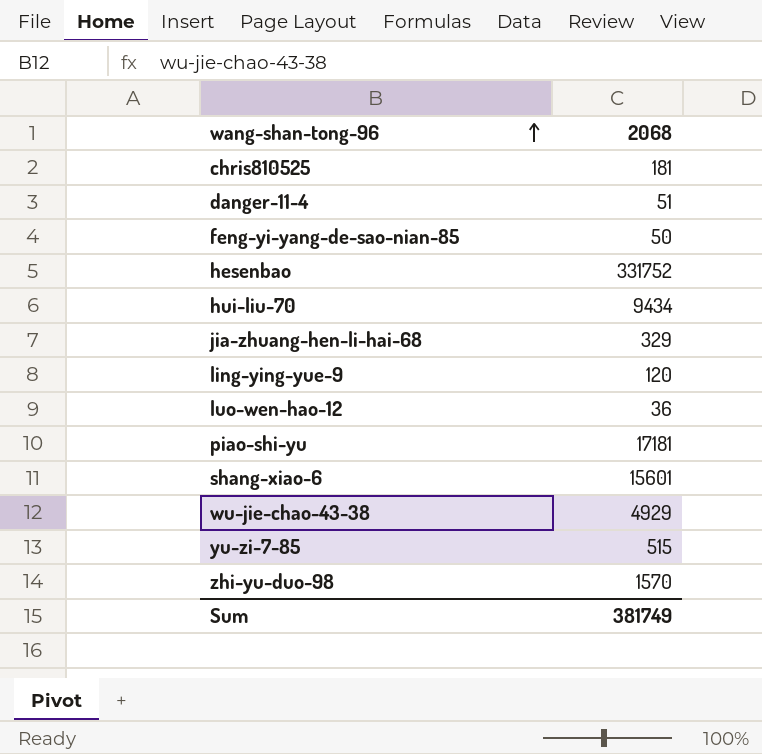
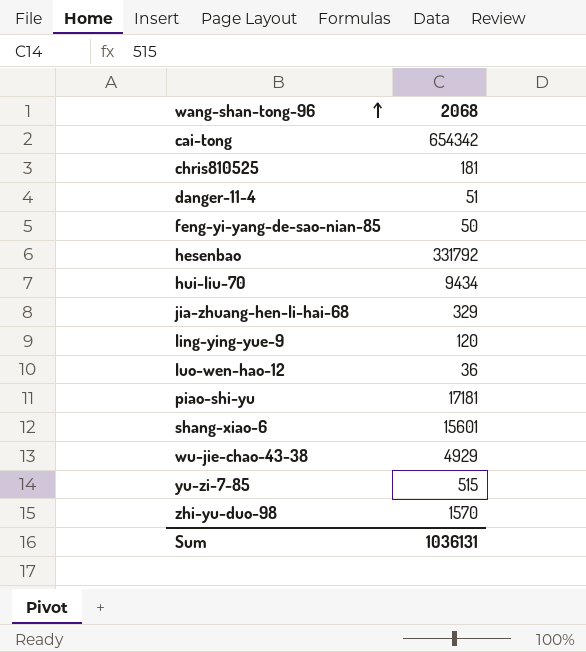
row cai-tong: none -> 654342
hesenbao | 2068: 331752 -> 331792
Sum | 2068: 381749 -> 1036131

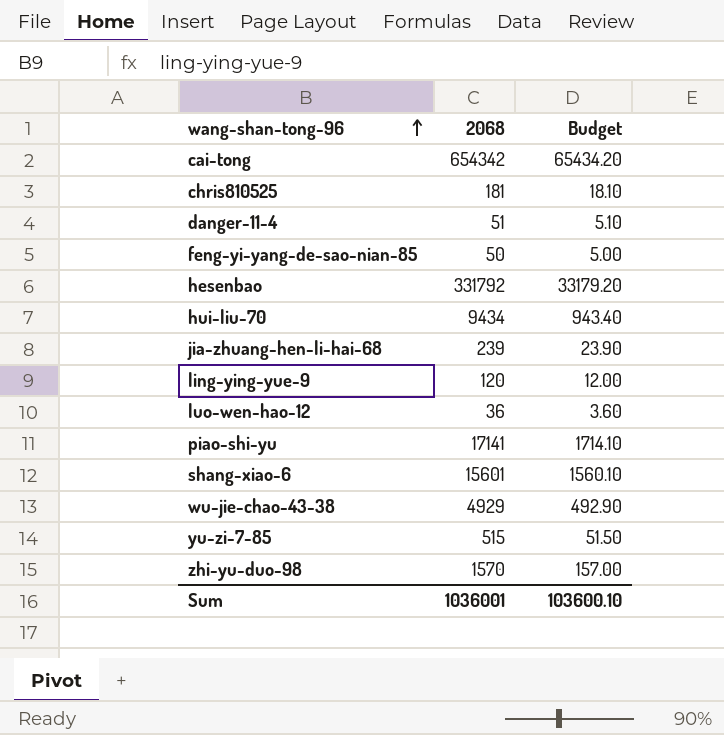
column Budget | formula: none -> [2068] * 0.1
jia-zhuang-hen-li-hai-68 | 2068: 329 -> 239
piao-shi-yu | 2068: 17181 -> 17141
Sum | 2068: 1036131 -> 1036001

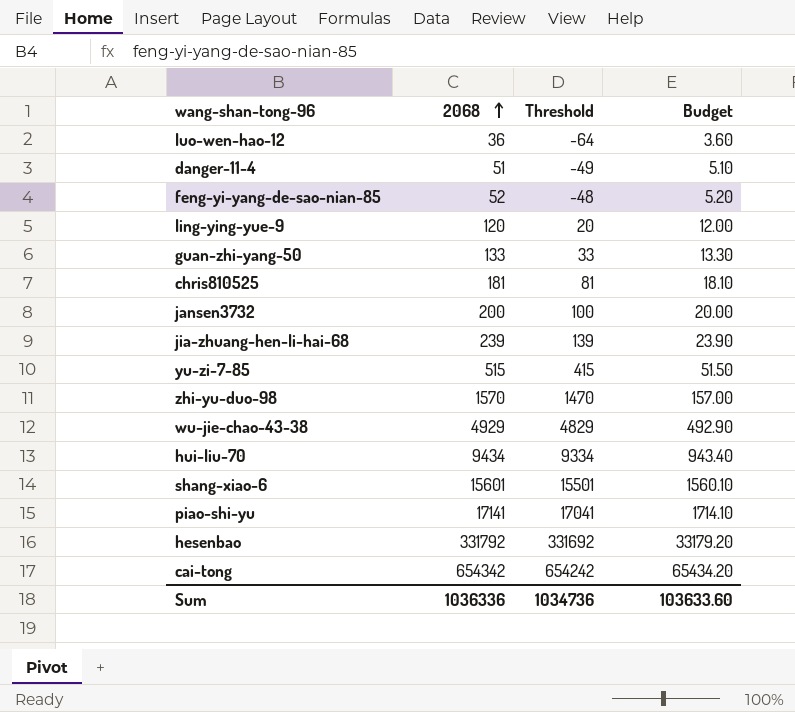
row order: wang-shan-tong-96 ascending -> 2068 ascending
column Threshold | formula: none -> [2068] - 100
feng-yi-yang-de-sao-nian-85 | 2068: 50 -> 52
feng-yi-yang-de-sao-nian-85 | Budget: 5.00 -> 5.20
row guan-zhi-yang-50: none -> 133 | 33 | 13.30
row jansen3732: none -> 200 | 100 | 20.00
Sum | 2068: 1036001 -> 1036336
Sum | Budget: 103600.10 -> 103633.60

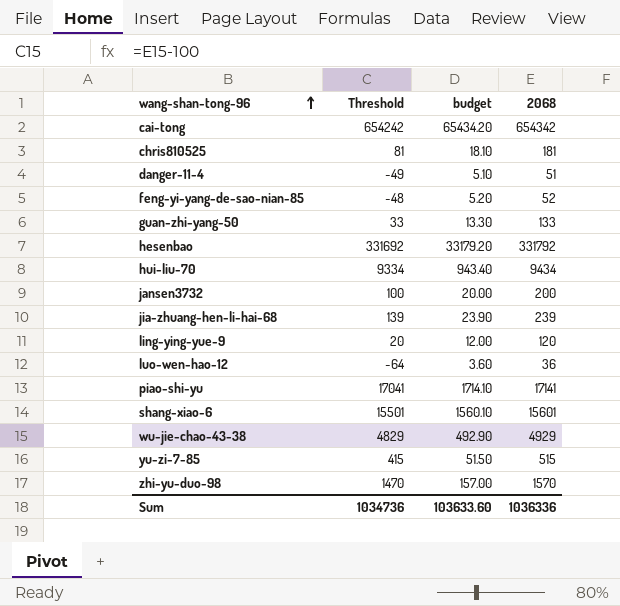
row order: 2068 ascending -> wang-shan-tong-96 ascending
column name: Budget -> budget
column 2068 | position: 2 -> 4

